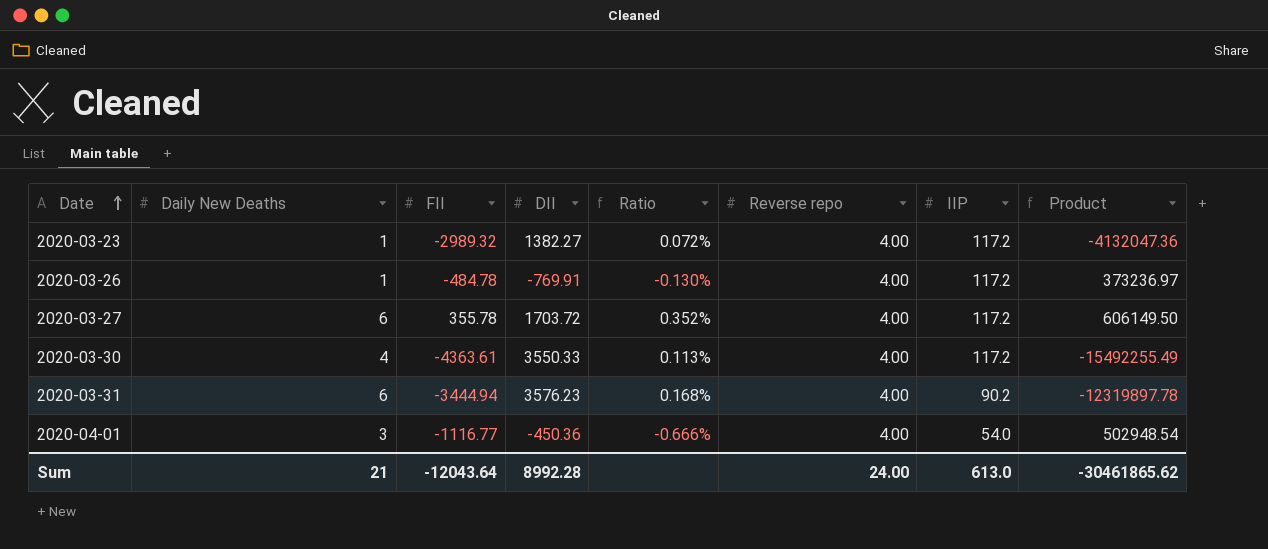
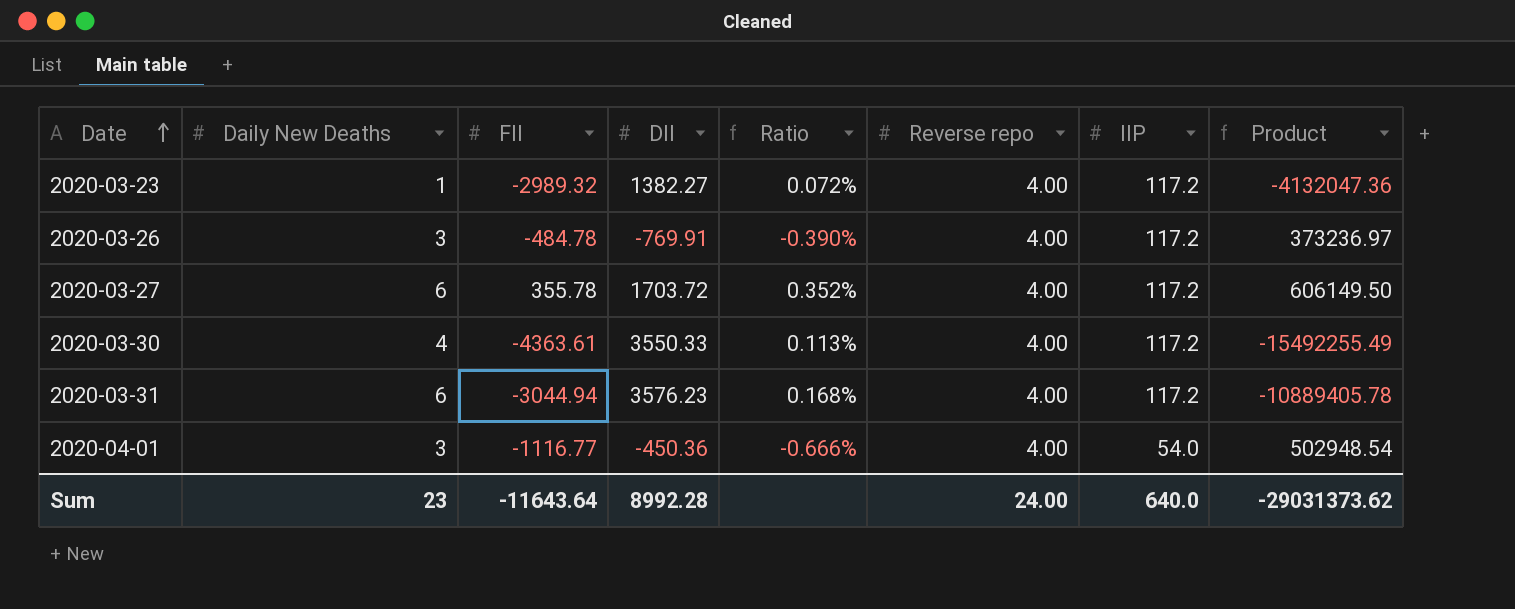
2020-03-26 | Daily New Deaths: 1 -> 3
2020-03-26 | Ratio: -0.130% -> -0.390%
2020-03-31 | FII: -3444.94 -> -3044.94
2020-03-31 | IIP: 90.2 -> 117.2
2020-03-31 | Product: -12319897.78 -> -10889405.78
Sum | Daily New Deaths: 21 -> 23
Sum | FII: -12043.64 -> -11643.64
Sum | IIP: 613.0 -> 640.0
Sum | Product: -30461865.62 -> -29031373.62

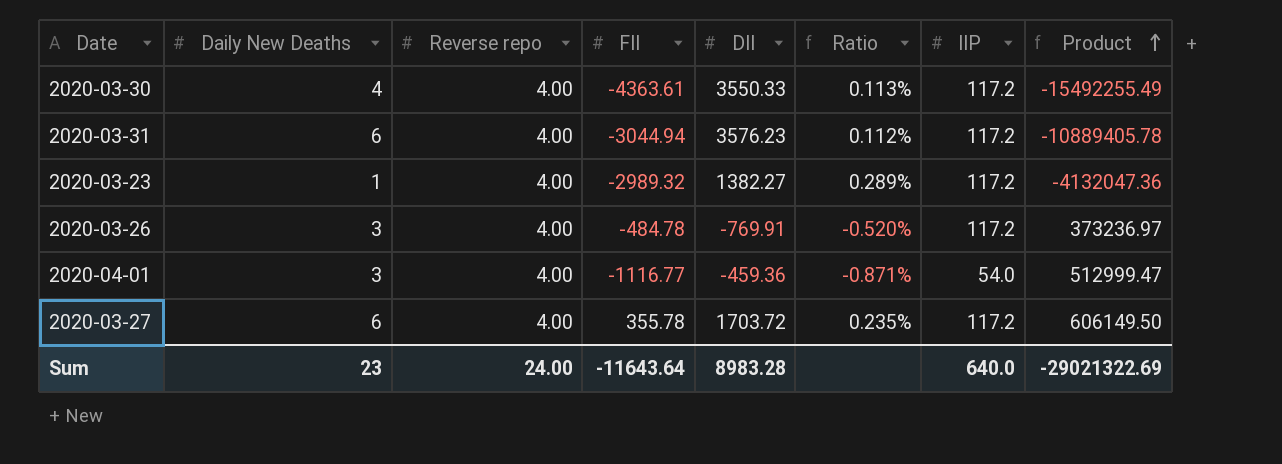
row order: Date ascending -> Product ascending
column Reverse repo | position: 6 -> 3
column Ratio | formula: [Daily New Deaths] / [DII] -> [Reverse repo] / [DII]
2020-04-01 | DII: -450.36 -> -459.36
2020-04-01 | Product: 502948.54 -> 512999.47
Sum | DII: 8992.28 -> 8983.28
Sum | Product: -29031373.62 -> -29021322.69

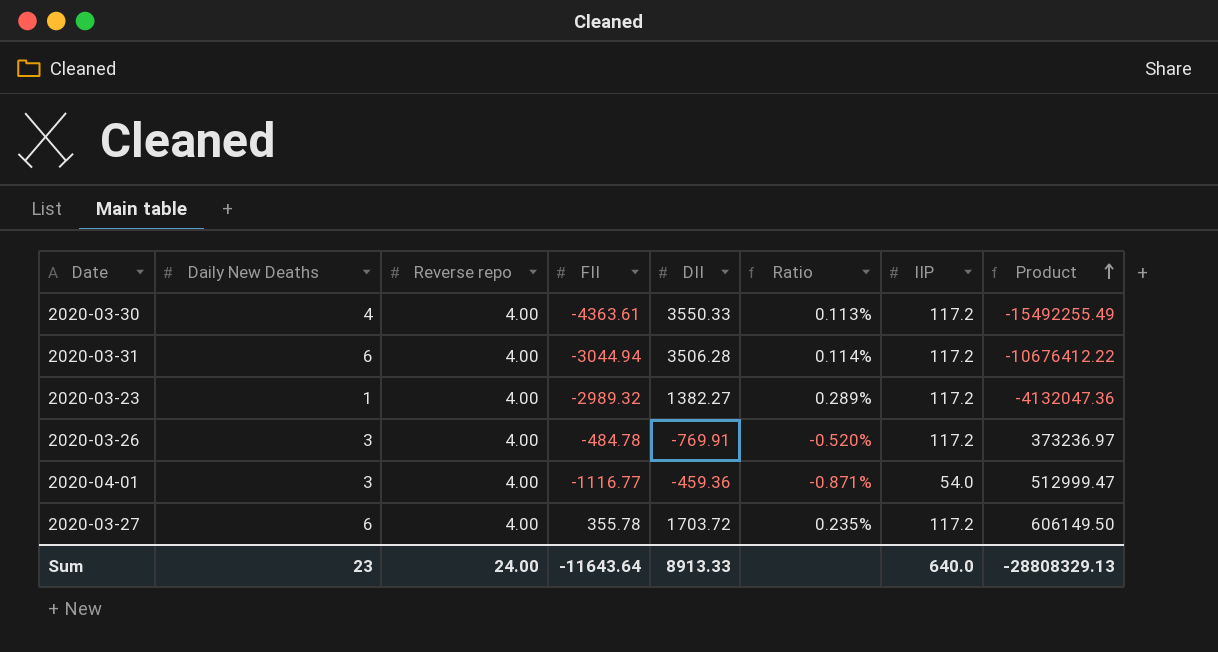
2020-03-31 | DII: 3576.23 -> 3506.28
2020-03-31 | Ratio: 0.112% -> 0.114%
2020-03-31 | Product: -10889405.78 -> -10676412.22
Sum | DII: 8983.28 -> 8913.33
Sum | Product: -29021322.69 -> -28808329.13

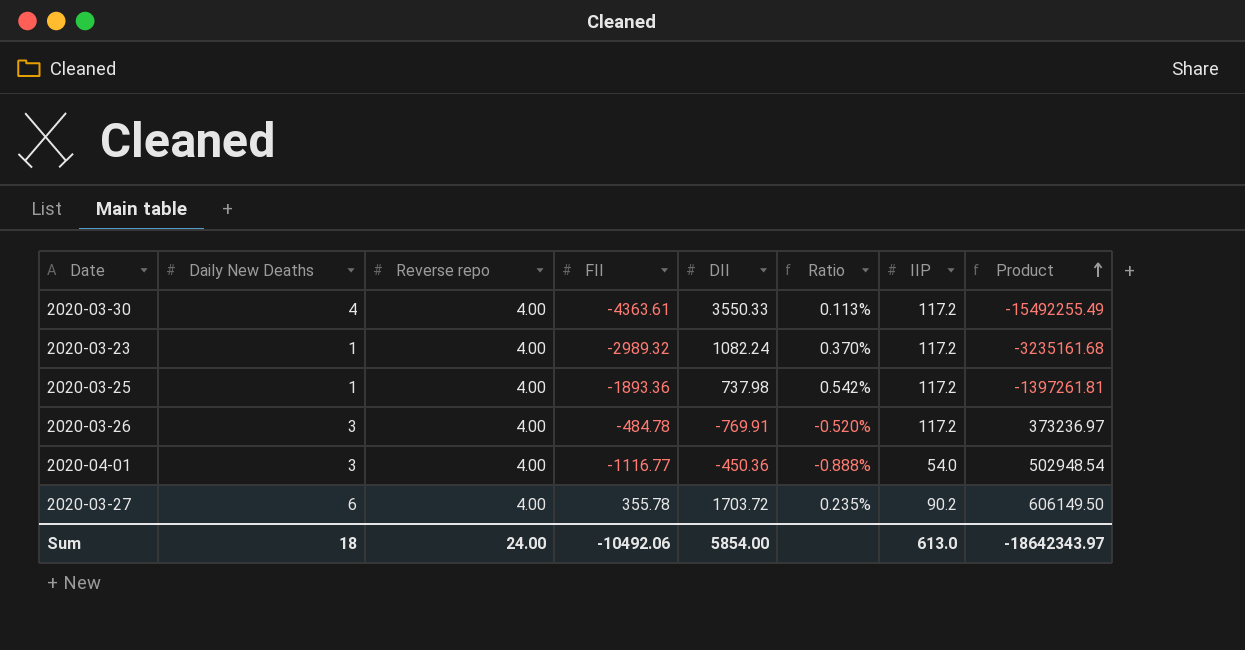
row 2020-03-31: 6 | 4.00 | -3044.94 | 3506.28 | 0.114% | 117.2 | -10676412.22 -> none
2020-03-23 | DII: 1382.27 -> 1082.24
2020-03-23 | Ratio: 0.289% -> 0.370%
2020-03-23 | Product: -4132047.36 -> -3235161.68
row 2020-03-25: none -> 1 | 4.00 | -1893.36 | 737.98 | 0.542% | 117.2 | -1397261.81
2020-04-01 | DII: -459.36 -> -450.36
2020-04-01 | Ratio: -0.871% -> -0.888%
2020-04-01 | Product: 512999.47 -> 502948.54
2020-03-27 | IIP: 117.2 -> 90.2
Sum | Daily New Deaths: 23 -> 18
Sum | FII: -11643.64 -> -10492.06
Sum | DII: 8913.33 -> 5854.00
Sum | IIP: 640.0 -> 613.0
Sum | Product: -28808329.13 -> -18642343.97

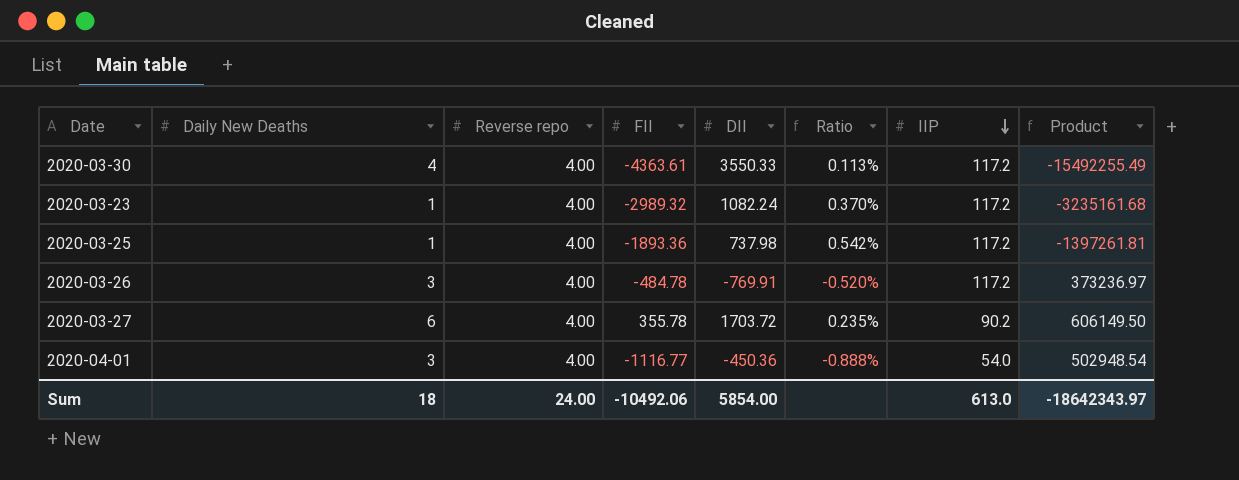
row order: Product ascending -> IIP descending

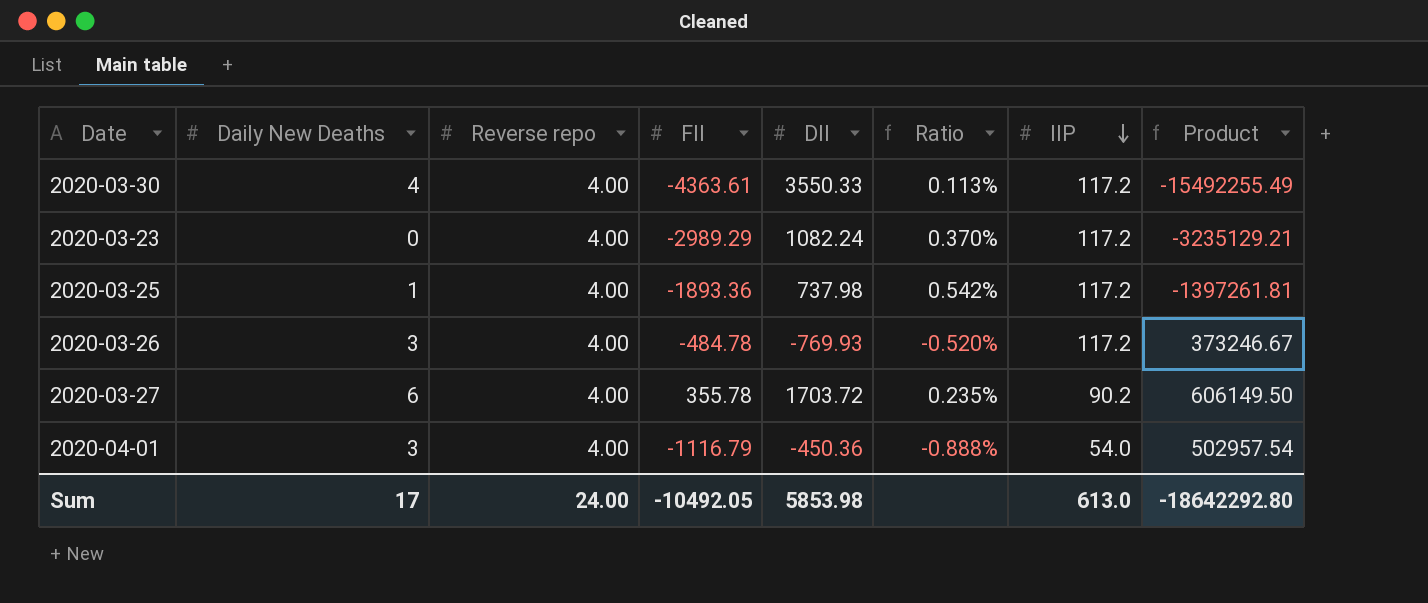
2020-03-23 | Daily New Deaths: 1 -> 0
2020-03-23 | FII: -2989.32 -> -2989.29
2020-03-23 | Product: -3235161.68 -> -3235129.21
2020-03-26 | DII: -769.91 -> -769.93
2020-03-26 | Product: 373236.97 -> 373246.67
2020-04-01 | FII: -1116.77 -> -1116.79
2020-04-01 | Product: 502948.54 -> 502957.54
Sum | Daily New Deaths: 18 -> 17
Sum | FII: -10492.06 -> -10492.05
Sum | DII: 5854.00 -> 5853.98
Sum | Product: -18642343.97 -> -18642292.80

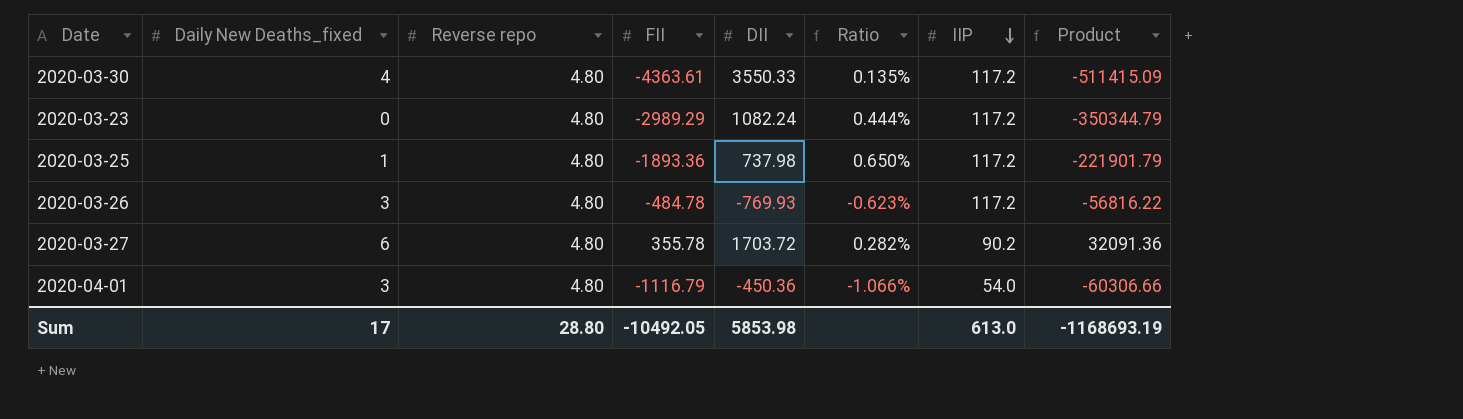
column name: Daily New Deaths -> Daily New Deaths_fixed
column Product | formula: [FII] * [DII] -> [FII] * [IIP]
2020-03-30 | Reverse repo: 4.00 -> 4.80
2020-03-30 | Ratio: 0.113% -> 0.135%
2020-03-23 | Reverse repo: 4.00 -> 4.80
2020-03-23 | Ratio: 0.370% -> 0.444%
2020-03-25 | Reverse repo: 4.00 -> 4.80
2020-03-25 | Ratio: 0.542% -> 0.650%
2020-03-26 | Reverse repo: 4.00 -> 4.80
2020-03-26 | Ratio: -0.520% -> -0.623%
2020-03-27 | Reverse repo: 4.00 -> 4.80
2020-03-27 | Ratio: 0.235% -> 0.282%
2020-04-01 | Reverse repo: 4.00 -> 4.80
2020-04-01 | Ratio: -0.888% -> -1.066%
Sum | Reverse repo: 24.00 -> 28.80
Sum | Product: -18642292.80 -> -1168693.19

